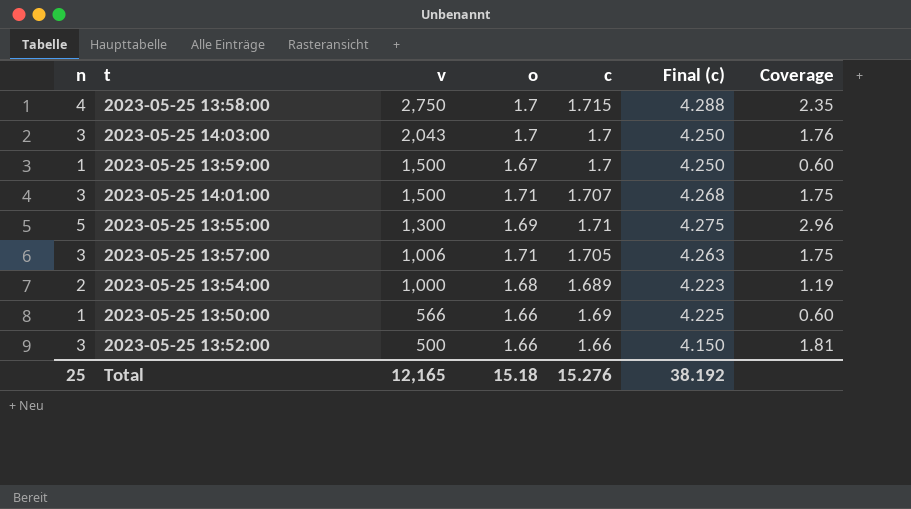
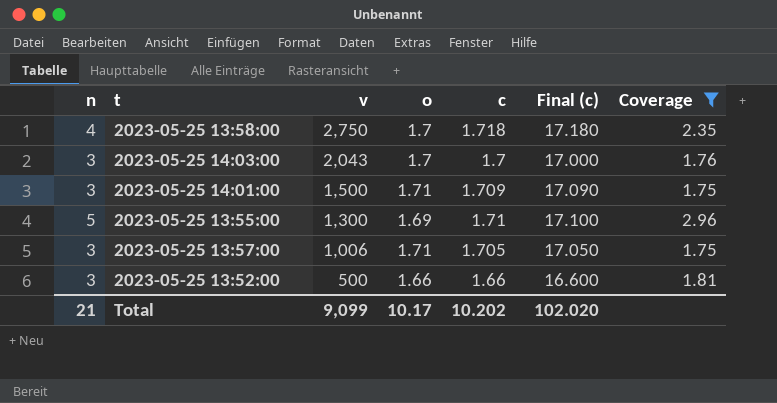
filter: none -> Coverage >= 1.75
column Final (c) | formula: [c] * 2.5 -> [c] * 10
2023-05-25 13:58:00 | c: 1.715 -> 1.718
2023-05-25 14:01:00 | c: 1.707 -> 1.709
Total | n: 25 -> 21
Total | v: 12,165 -> 9,099
Total | o: 15.18 -> 10.17
Total | c: 15.276 -> 10.202
Total | Final (c): 38.192 -> 102.020

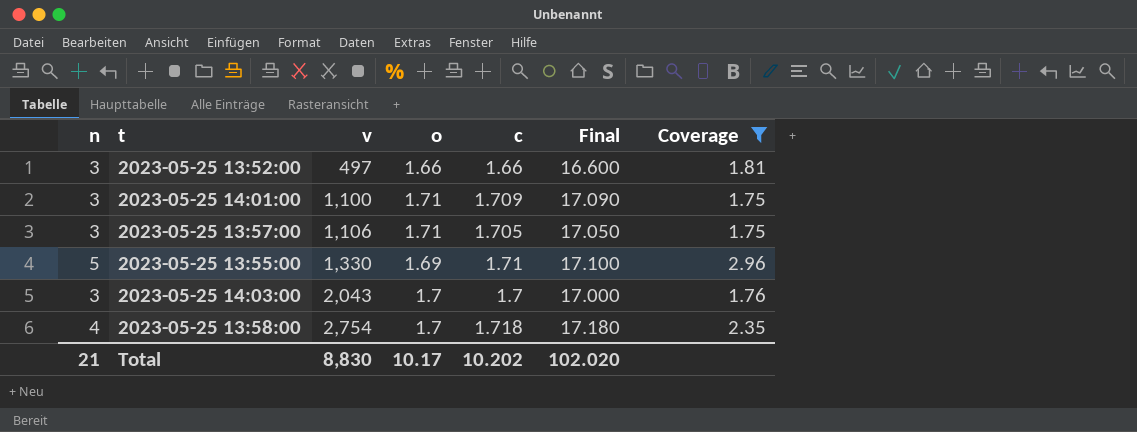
row order: v descending -> v ascending
column name: Final (c) -> Final
2023-05-25 13:52:00 | v: 500 -> 497
2023-05-25 14:01:00 | v: 1,500 -> 1,100
2023-05-25 13:57:00 | v: 1,006 -> 1,106
2023-05-25 13:55:00 | v: 1,300 -> 1,330
2023-05-25 13:58:00 | v: 2,750 -> 2,754
Total | v: 9,099 -> 8,830

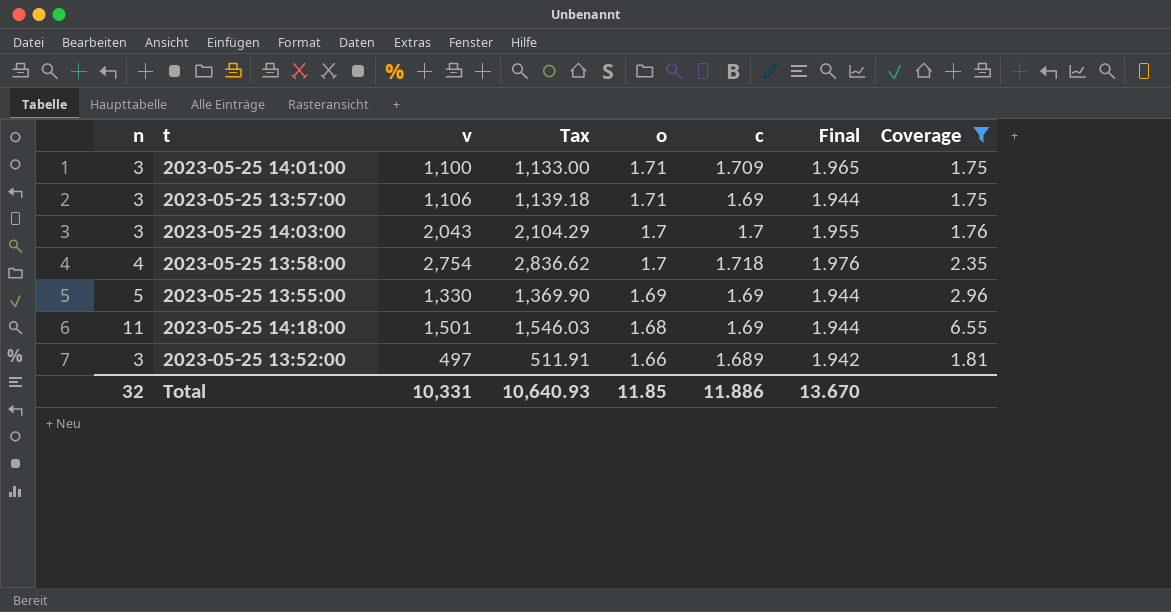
row order: v ascending -> o descending
column Tax | formula: none -> [v] * 1.03
column Final | formula: [c] * 10 -> [c] * 1.15
2023-05-25 13:57:00 | c: 1.705 -> 1.69
2023-05-25 13:55:00 | c: 1.71 -> 1.69
row 2023-05-25 14:18:00: none -> 11 | 1,501 | 1,546.03 | 1.68 | 1.69 | 1.944 | 6.55
2023-05-25 13:52:00 | c: 1.66 -> 1.689
Total | n: 21 -> 32
Total | v: 8,830 -> 10,331
Total | o: 10.17 -> 11.85
Total | c: 10.202 -> 11.886
Total | Final: 102.020 -> 13.670

